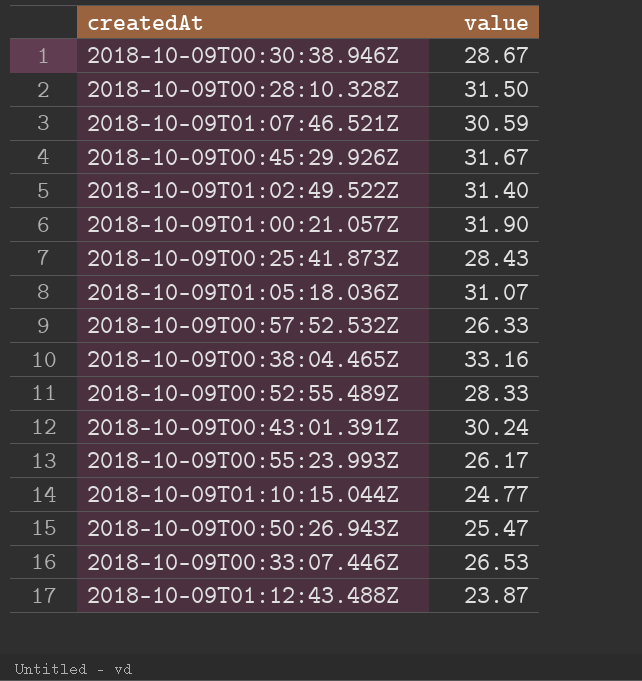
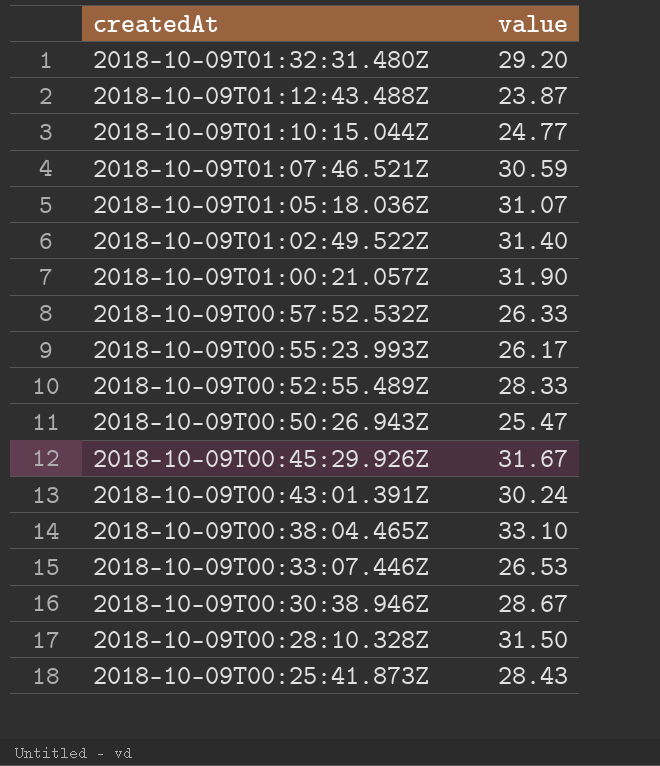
row order: none -> createdAt descending
row 2018-10-09T01:32:31.480Z: none -> 29.20
2018-10-09T00:38:04.465Z | value: 33.16 -> 33.10

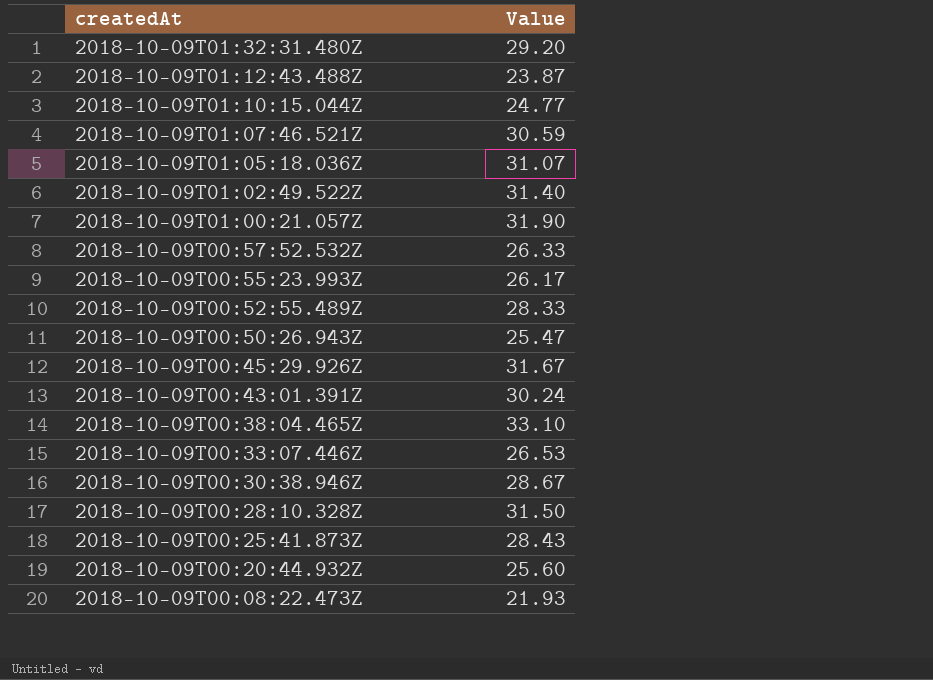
column name: value -> Value
row 2018-10-09T00:20:44.932Z: none -> 25.60
row 2018-10-09T00:08:22.473Z: none -> 21.93

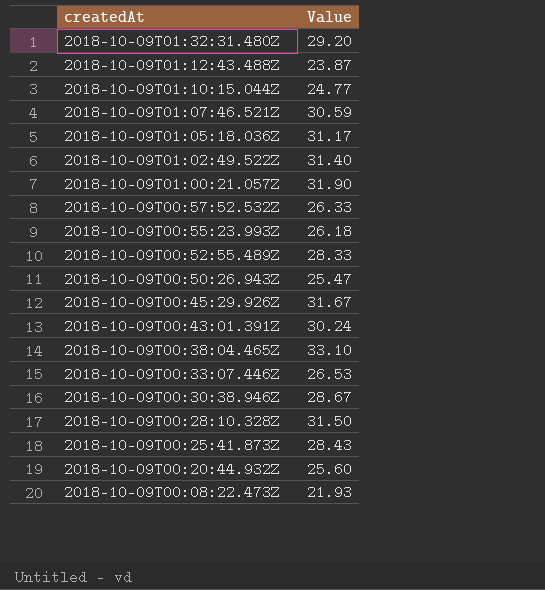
2018-10-09T01:05:18.036Z | Value: 31.07 -> 31.17
2018-10-09T00:55:23.993Z | Value: 26.17 -> 26.18

